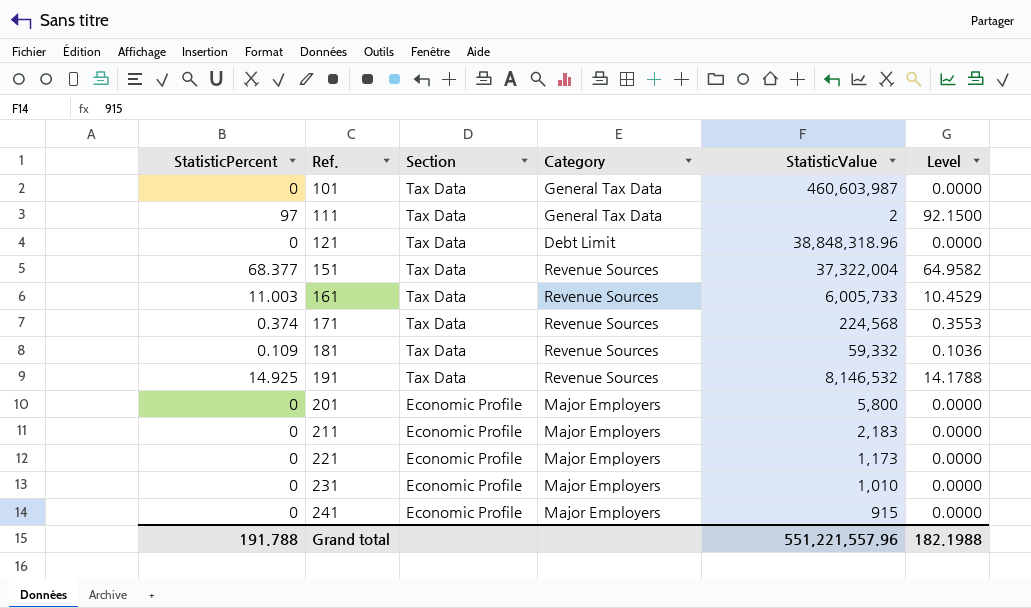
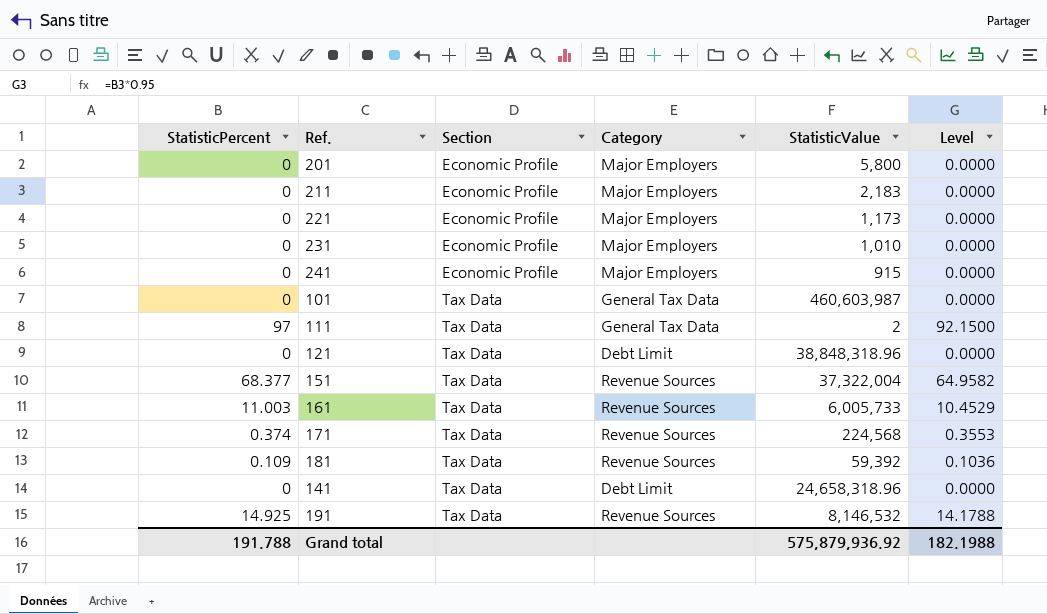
row order: Ref. ascending -> Section ascending
181 | StatisticValue: 59,332 -> 59,392
row 141: none -> 0 | Tax Data | Debt Limit | 24,658,318.96 | 0.0000
Grand total | StatisticValue: 551,221,557.96 -> 575,879,936.92

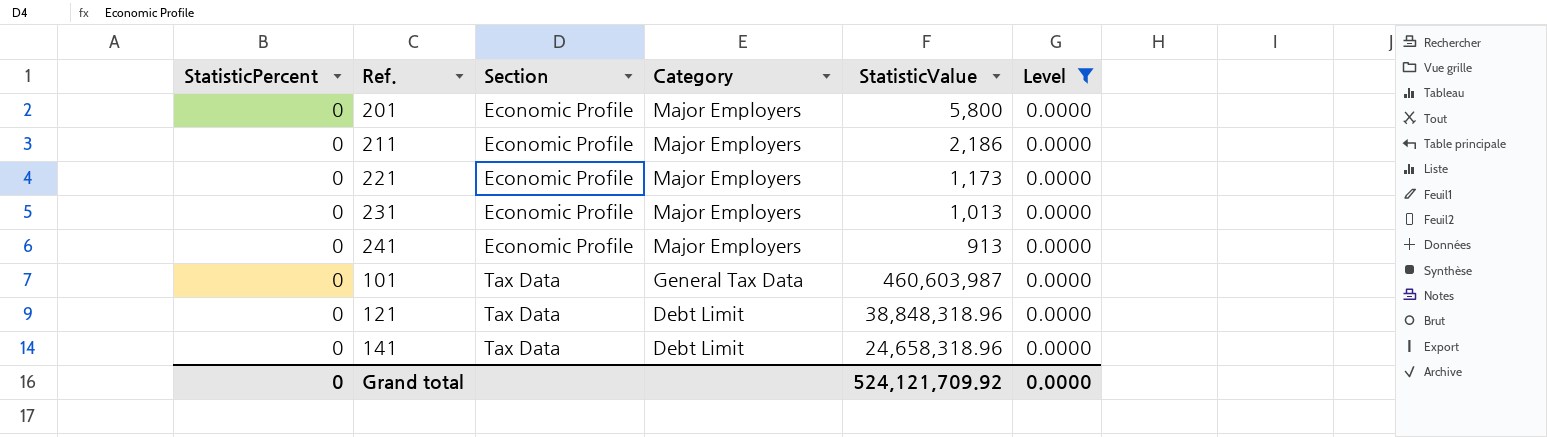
filter: none -> Level = 0.0000
211 | StatisticValue: 2,183 -> 2,186
231 | StatisticValue: 1,010 -> 1,013
241 | StatisticValue: 915 -> 913
Grand total | StatisticPercent: 191.788 -> 0
Grand total | StatisticValue: 575,879,936.92 -> 524,121,709.92
Grand total | Level: 182.1988 -> 0.0000

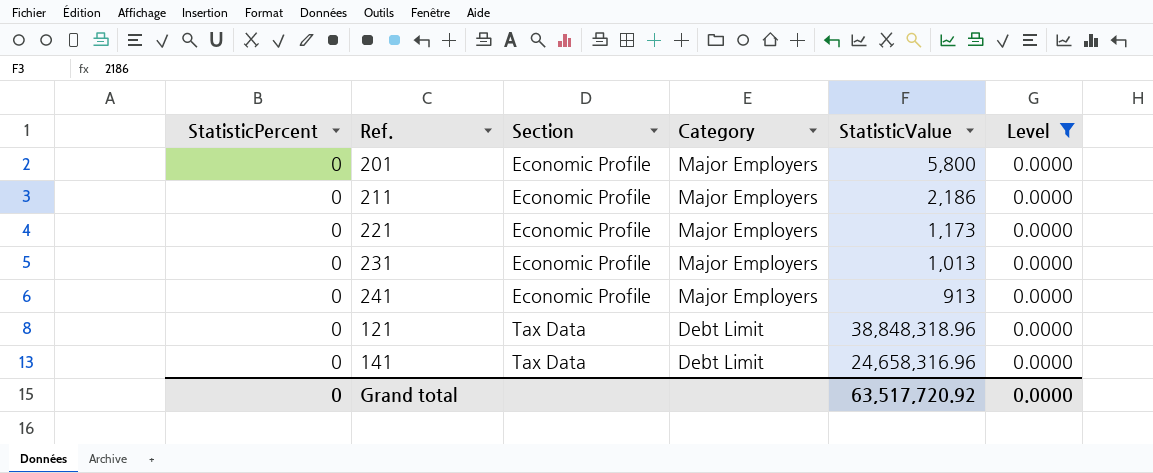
row 101: 0 | Tax Data | General Tax Data | 460,603,987 | 0.0000 -> none
141 | StatisticValue: 24,658,318.96 -> 24,658,316.96
Grand total | StatisticValue: 524,121,709.92 -> 63,517,720.92

